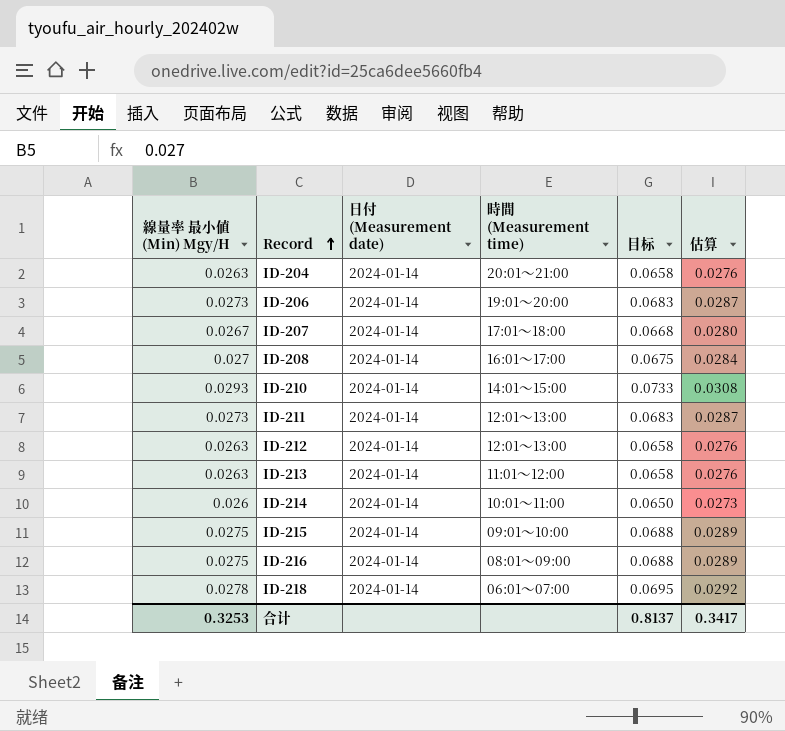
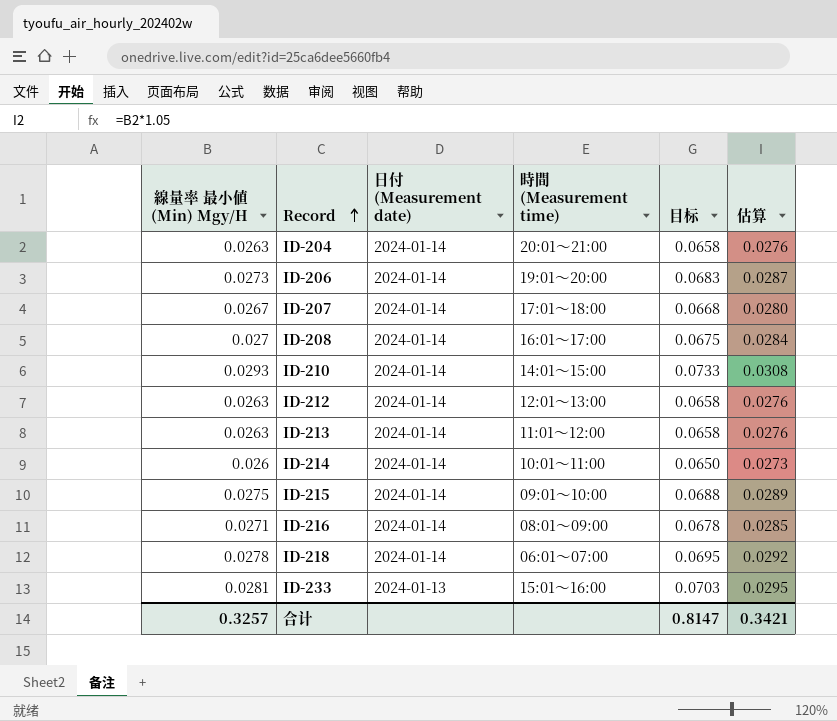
row ID-211: 0.0273 | 2024-01-14 | 12:01～13:00 | 0.0683 | 0.0287 -> none
ID-216 | 線量率 最小値 (Min) Μgy/H: 0.0275 -> 0.0271
ID-216 | 目标: 0.0688 -> 0.0678
ID-216 | 估算: 0.0289 -> 0.0285
row ID-233: none -> 0.0281 | 2024-01-13 | 15:01～16:00 | 0.0703 | 0.0295
合计 | 線量率 最小値 (Min) Μgy/H: 0.3253 -> 0.3257
合计 | 目标: 0.8137 -> 0.8147
合计 | 估算: 0.3417 -> 0.3421

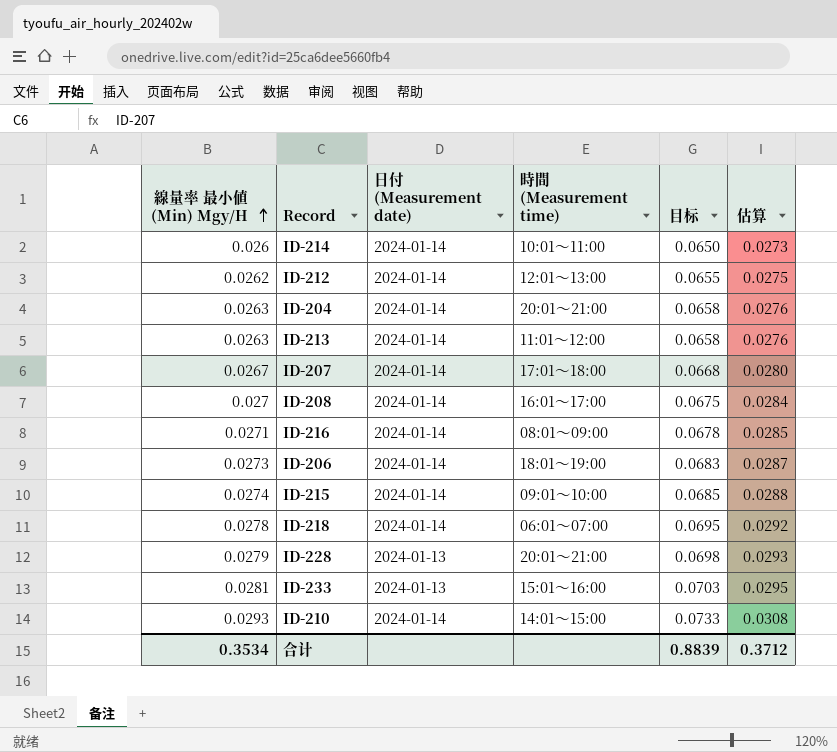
row order: Record ascending -> 線量率 最小値 (Min) Μgy/H ascending
ID-212 | 線量率 最小値 (Min) Μgy/H: 0.0263 -> 0.0262
ID-212 | 目标: 0.0658 -> 0.0655
ID-212 | 估算: 0.0276 -> 0.0275
ID-206 | 時間 (Measurement time): 19:01～20:00 -> 18:01～19:00
ID-215 | 線量率 最小値 (Min) Μgy/H: 0.0275 -> 0.0274
ID-215 | 目标: 0.0688 -> 0.0685
ID-215 | 估算: 0.0289 -> 0.0288
row ID-228: none -> 0.0279 | 2024-01-13 | 20:01～21:00 | 0.0698 | 0.0293
合计 | 線量率 最小値 (Min) Μgy/H: 0.3257 -> 0.3534
合计 | 目标: 0.8147 -> 0.8839
合计 | 估算: 0.3421 -> 0.3712

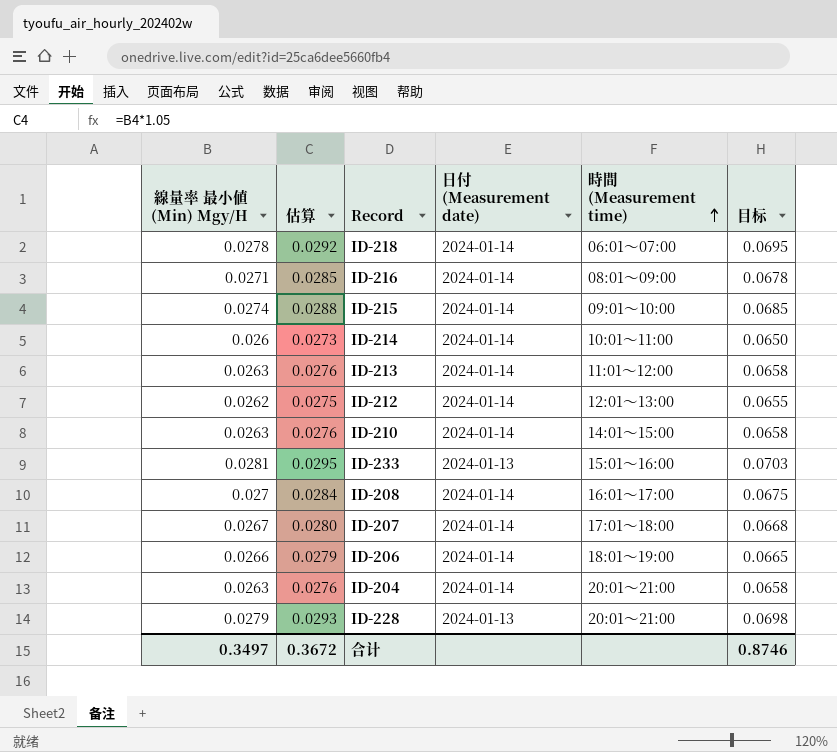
row order: 線量率 最小値 (Min) Μgy/H ascending -> 時間 (Measurement time) ascending
column 估算 | position: 6 -> 2
ID-210 | 線量率 最小値 (Min) Μgy/H: 0.0293 -> 0.0263
ID-210 | 估算: 0.0308 -> 0.0276
ID-210 | 目标: 0.0733 -> 0.0658
ID-206 | 線量率 最小値 (Min) Μgy/H: 0.0273 -> 0.0266
ID-206 | 估算: 0.0287 -> 0.0279
ID-206 | 目标: 0.0683 -> 0.0665
合计 | 線量率 最小値 (Min) Μgy/H: 0.3534 -> 0.3497
合计 | 估算: 0.3712 -> 0.3672
合计 | 目标: 0.8839 -> 0.8746

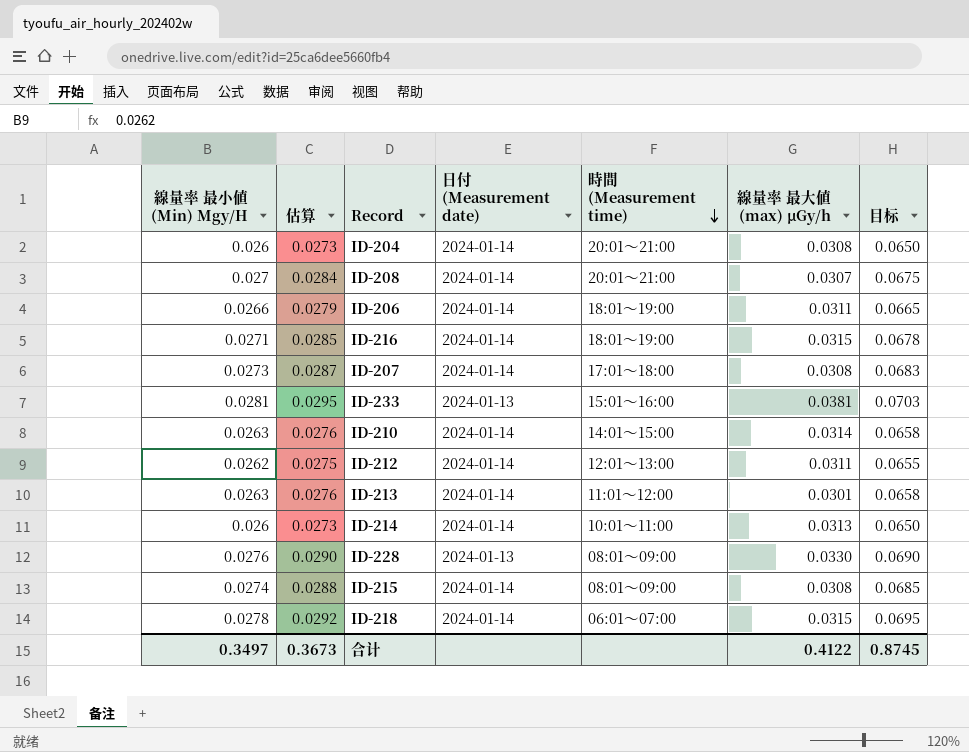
row order: 時間 (Measurement time) ascending -> 時間 (Measurement time) descending
column 線量率 最大値 (max) μGy/h | position: none -> 6
ID-204 | 線量率 最小値 (Min) Μgy/H: 0.0263 -> 0.026
ID-204 | 估算: 0.0276 -> 0.0273
ID-204 | 目标: 0.0658 -> 0.0650
ID-208 | 時間 (Measurement time): 16:01～17:00 -> 20:01～21:00
ID-216 | 時間 (Measurement time): 08:01～09:00 -> 18:01～19:00
ID-207 | 線量率 最小値 (Min) Μgy/H: 0.0267 -> 0.0273
ID-207 | 估算: 0.0280 -> 0.0287
ID-207 | 目标: 0.0668 -> 0.0683
ID-228 | 線量率 最小値 (Min) Μgy/H: 0.0279 -> 0.0276
ID-228 | 估算: 0.0293 -> 0.0290
ID-228 | 時間 (Measurement time): 20:01～21:00 -> 08:01～09:00
ID-228 | 目标: 0.0698 -> 0.0690
ID-215 | 時間 (Measurement time): 09:01～10:00 -> 08:01～09:00
合计 | 估算: 0.3672 -> 0.3673
合计 | 目标: 0.8746 -> 0.8745

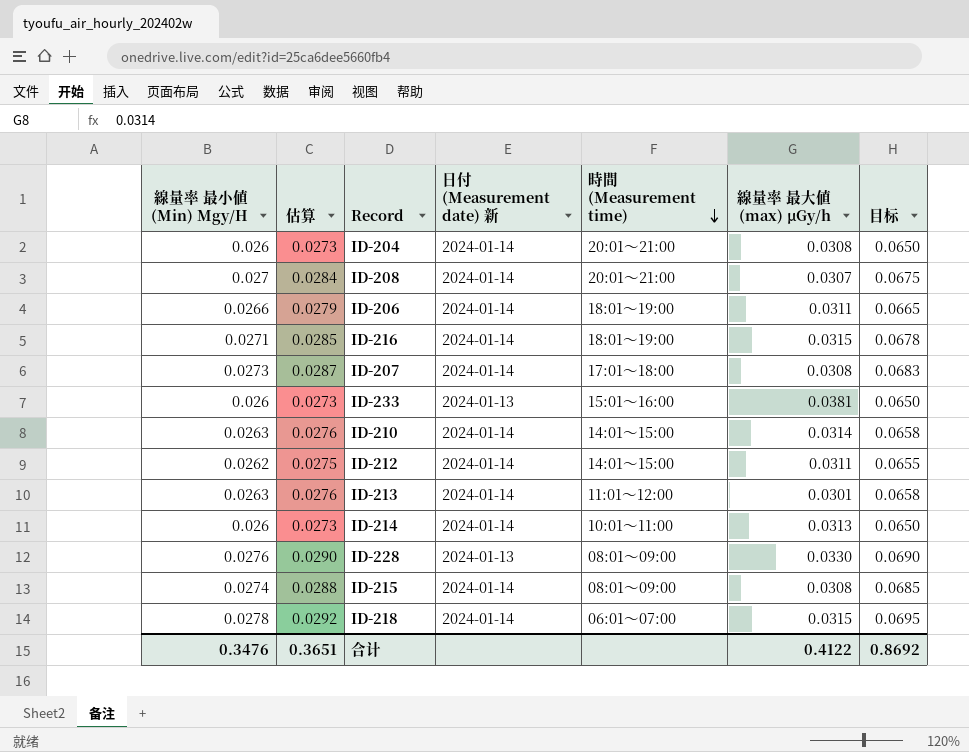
column name: 日付 (Measurement date) -> 日付 (Measurement date) 新
ID-233 | 線量率 最小値 (Min) Μgy/H: 0.0281 -> 0.026
ID-233 | 估算: 0.0295 -> 0.0273
ID-233 | 目标: 0.0703 -> 0.0650
ID-212 | 時間 (Measurement time): 12:01～13:00 -> 14:01～15:00
合计 | 線量率 最小値 (Min) Μgy/H: 0.3497 -> 0.3476
合计 | 估算: 0.3673 -> 0.3651
合计 | 目标: 0.8745 -> 0.8692

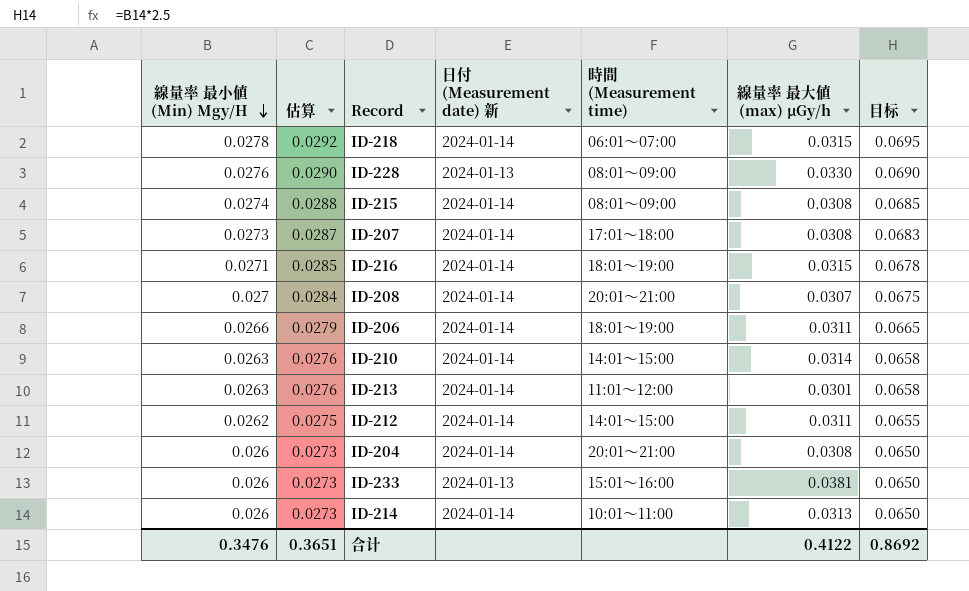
row order: 時間 (Measurement time) descending -> 線量率 最小値 (Min) Μgy/H descending

